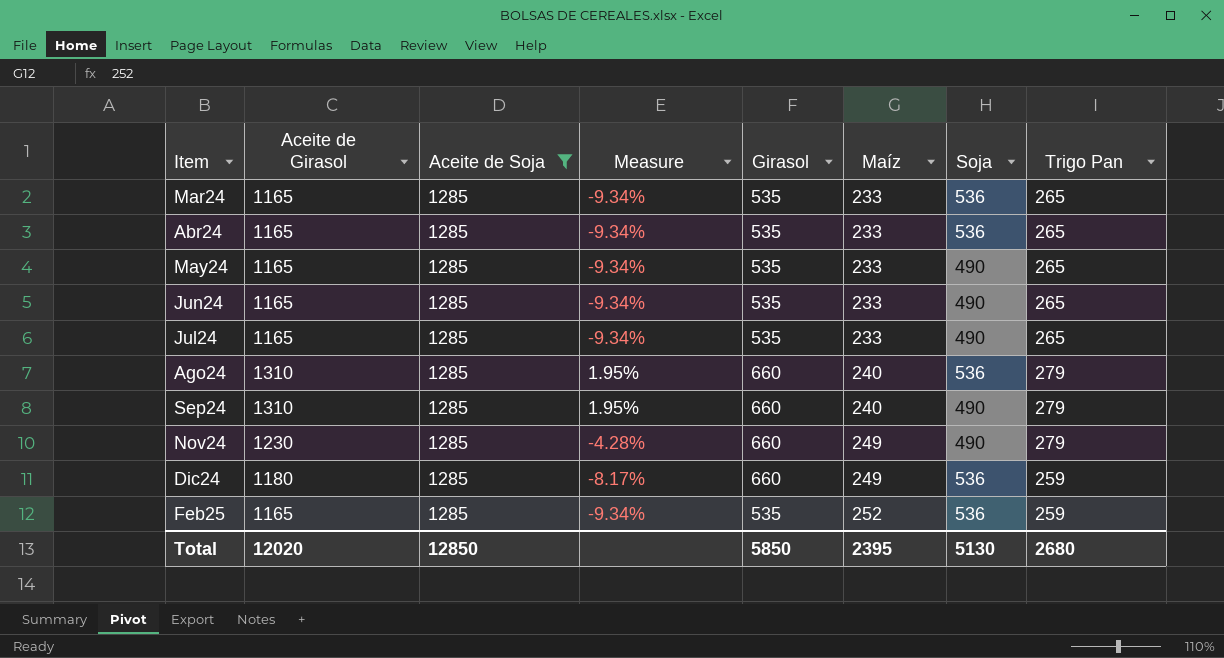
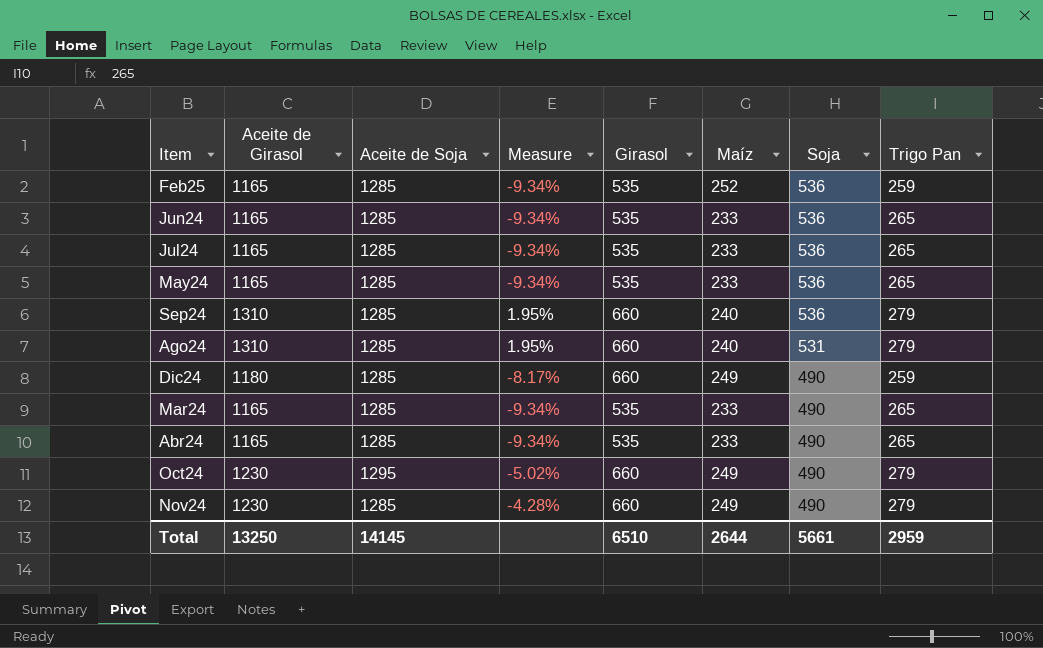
filter: Aceite de Soja = 1285 -> none
row order: Maíz ascending -> Soja descending
Jun24 | Soja: 490 -> 536
Jul24 | Soja: 490 -> 536
May24 | Soja: 490 -> 536
Sep24 | Soja: 490 -> 536
Ago24 | Soja: 536 -> 531
Dic24 | Soja: 536 -> 490
Mar24 | Soja: 536 -> 490
Abr24 | Soja: 536 -> 490
Total | Aceite de Girasol: 12020 -> 13250
Total | Aceite de Soja: 12850 -> 14145
Total | Girasol: 5850 -> 6510
Total | Maíz: 2395 -> 2644
Total | Soja: 5130 -> 5661
Total | Trigo Pan: 2680 -> 2959

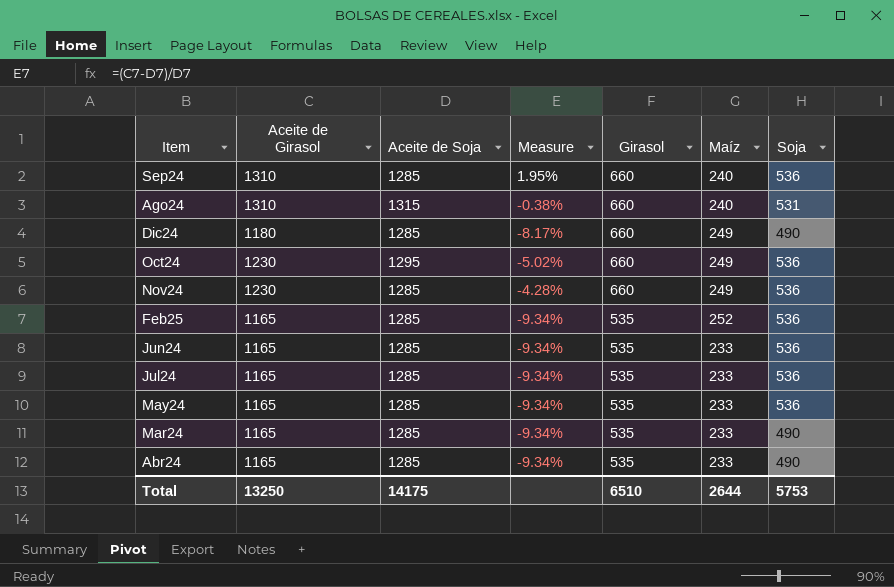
row order: Soja descending -> Girasol descending
column Trigo Pan | position: 8 -> none
Ago24 | Aceite de Soja: 1285 -> 1315
Ago24 | Measure: 1.95% -> -0.38%
Oct24 | Soja: 490 -> 536
Nov24 | Soja: 490 -> 536
Total | Aceite de Soja: 14145 -> 14175
Total | Soja: 5661 -> 5753

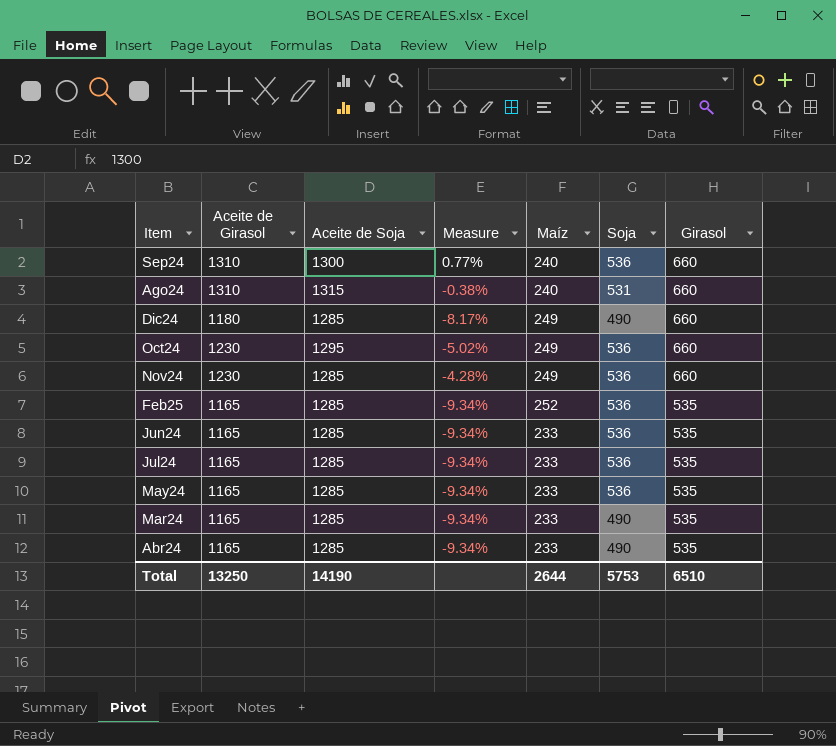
column Girasol | position: 5 -> 7
Sep24 | Aceite de Soja: 1285 -> 1300
Sep24 | Measure: 1.95% -> 0.77%
Total | Aceite de Soja: 14175 -> 14190

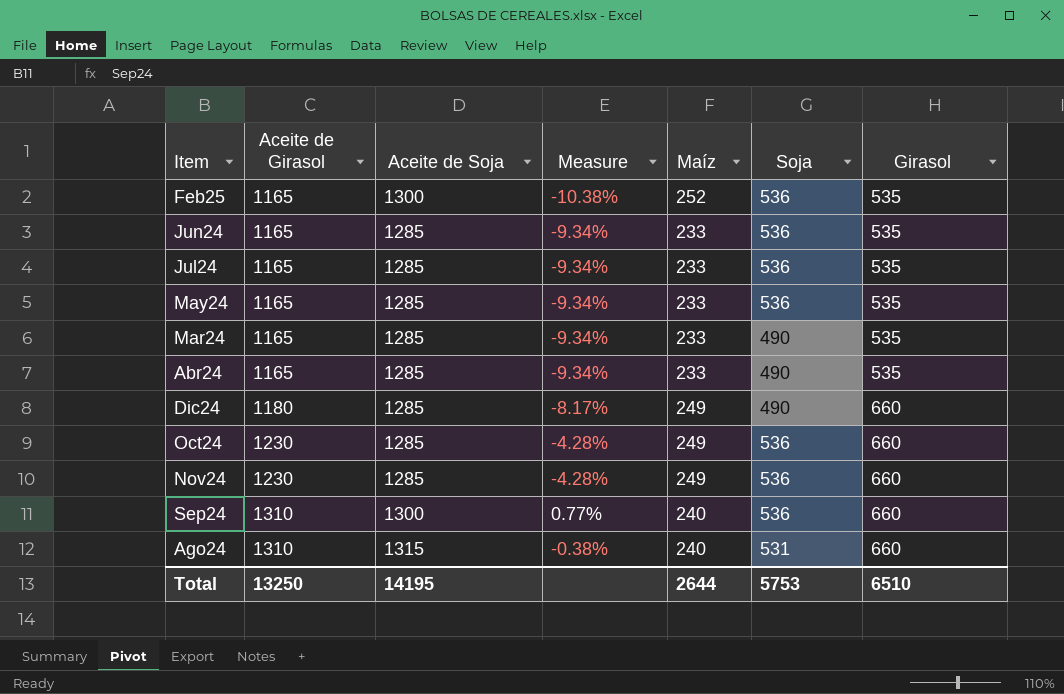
row order: Girasol descending -> Aceite de Girasol ascending
Feb25 | Aceite de Soja: 1285 -> 1300
Feb25 | Measure: -9.34% -> -10.38%
Oct24 | Aceite de Soja: 1295 -> 1285
Oct24 | Measure: -5.02% -> -4.28%
Total | Aceite de Soja: 14190 -> 14195

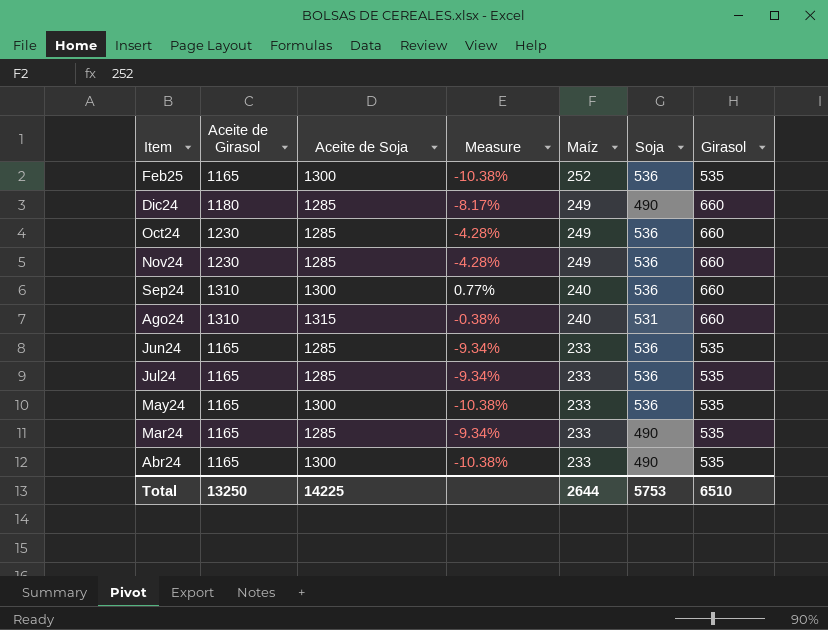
row order: Aceite de Girasol ascending -> Maíz descending
May24 | Aceite de Soja: 1285 -> 1300
May24 | Measure: -9.34% -> -10.38%
Abr24 | Aceite de Soja: 1285 -> 1300
Abr24 | Measure: -9.34% -> -10.38%
Total | Aceite de Soja: 14195 -> 14225

